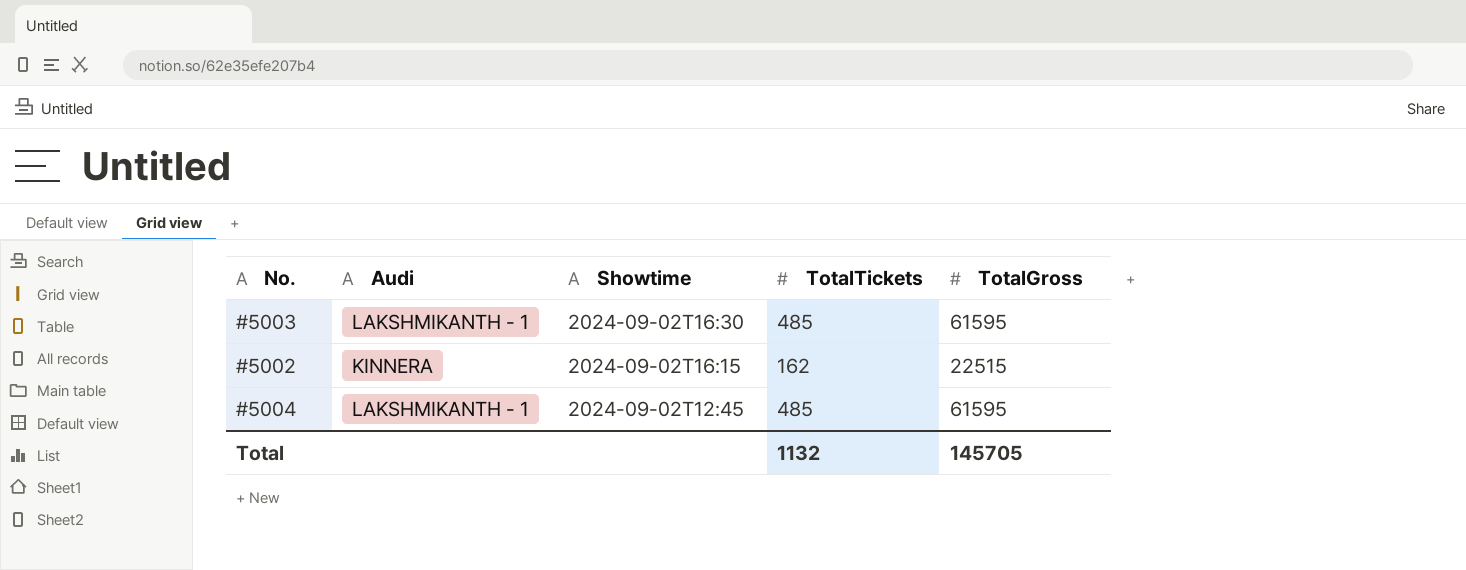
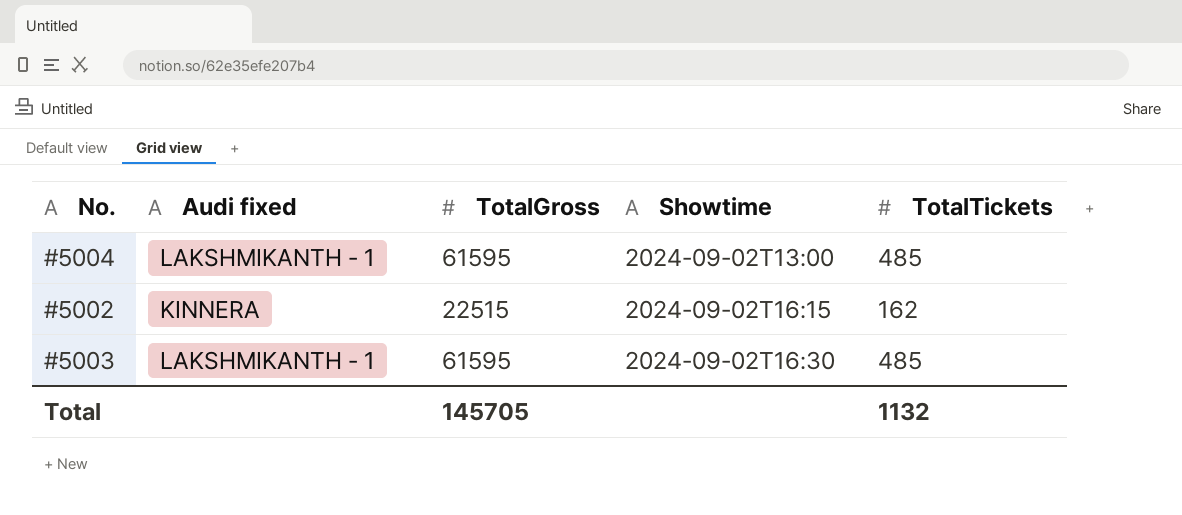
row order: Showtime descending -> Showtime ascending
column name: Audi -> Audi fixed
column TotalGross | position: 5 -> 3
#5004 | Showtime: 2024-09-02T12:45 -> 2024-09-02T13:00

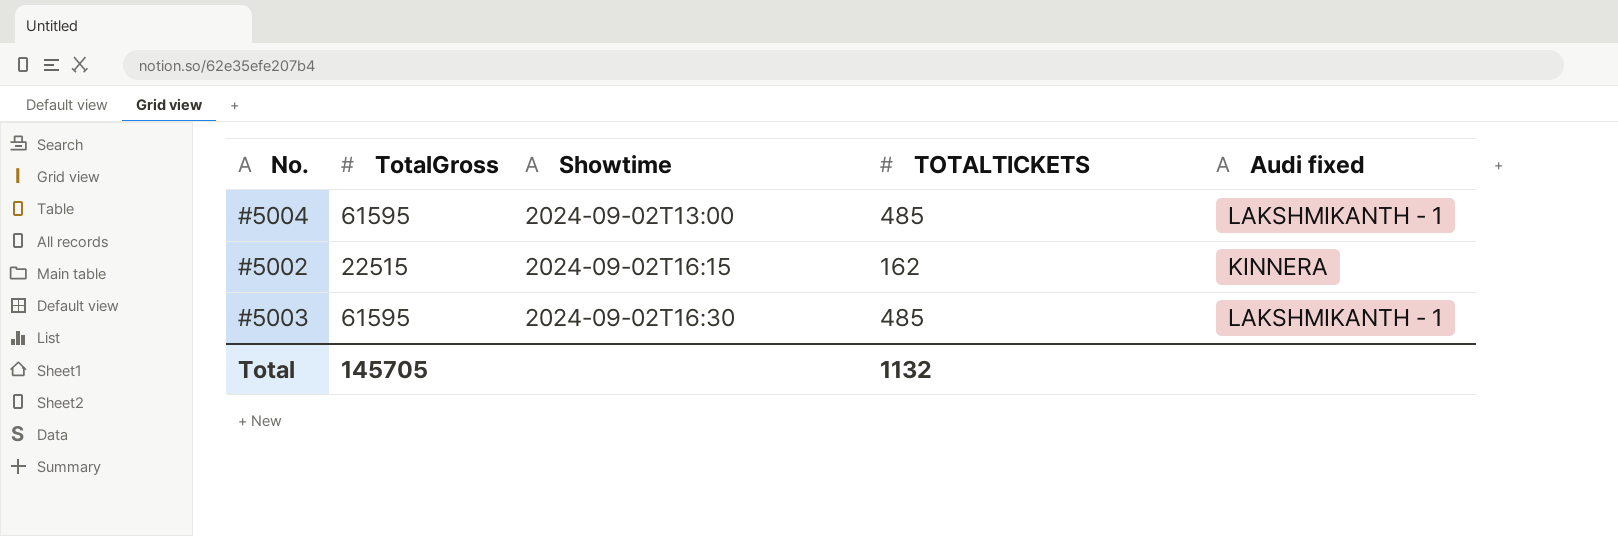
column name: TotalTickets -> TOTALTICKETS
column Audi fixed | position: 2 -> 5

